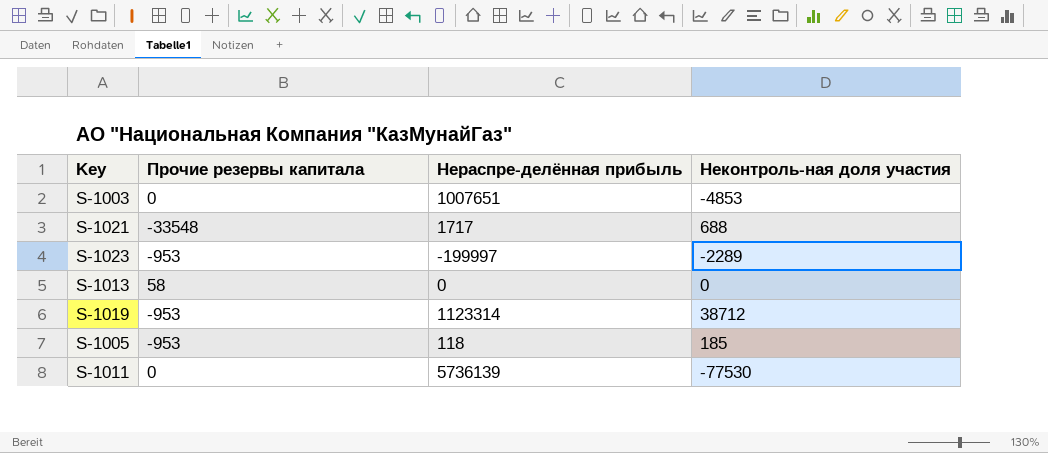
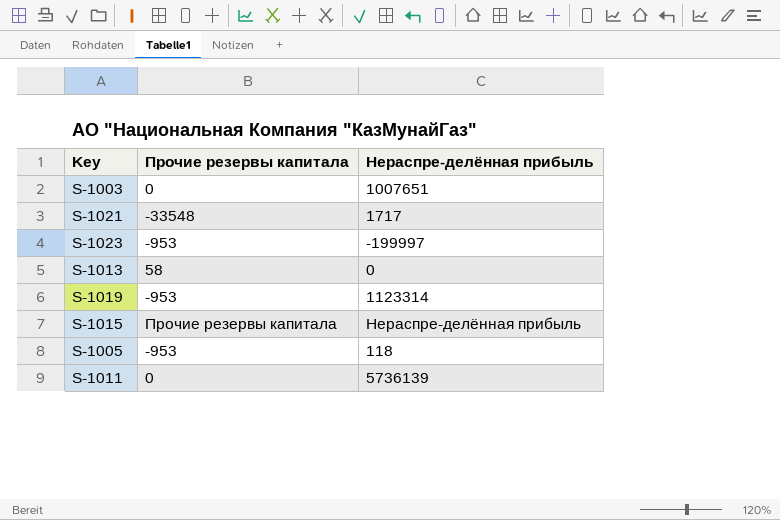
column Неконтроль-ная доля участия | position: 4 -> none
row S-1015: none -> Прочие резервы капитала | Нераспре-делённая прибыль

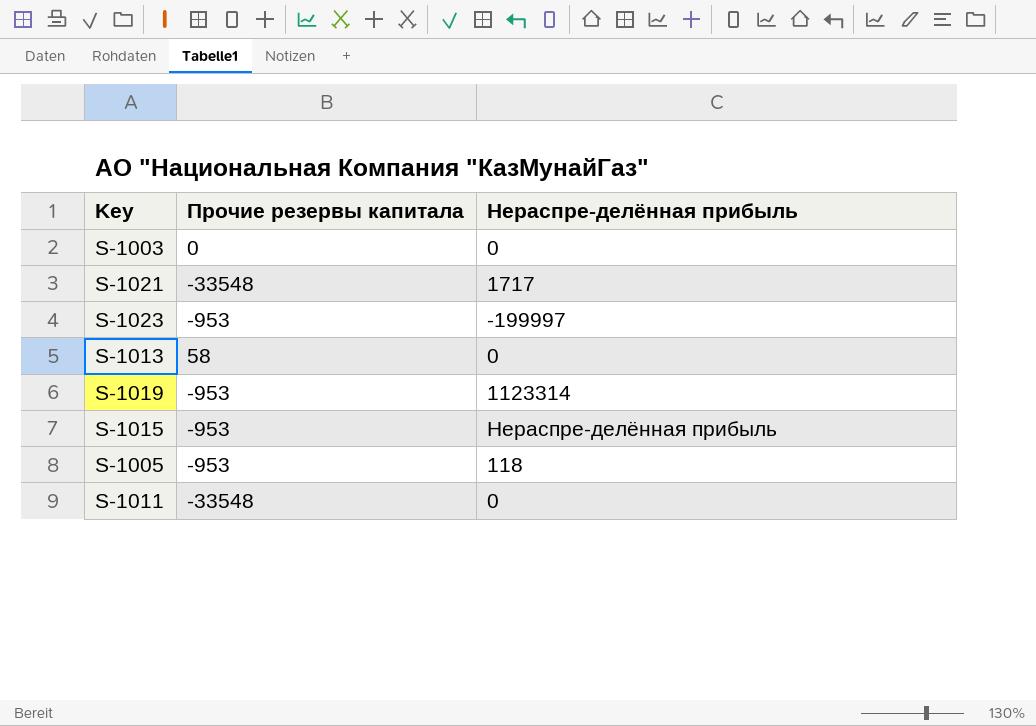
S-1003 | Нераспре-делённая прибыль: 1007651 -> 0
S-1015 | Прочие резервы капитала: Прочие резервы капитала -> -953
S-1011 | Прочие резервы капитала: 0 -> -33548
S-1011 | Нераспре-делённая прибыль: 5736139 -> 0

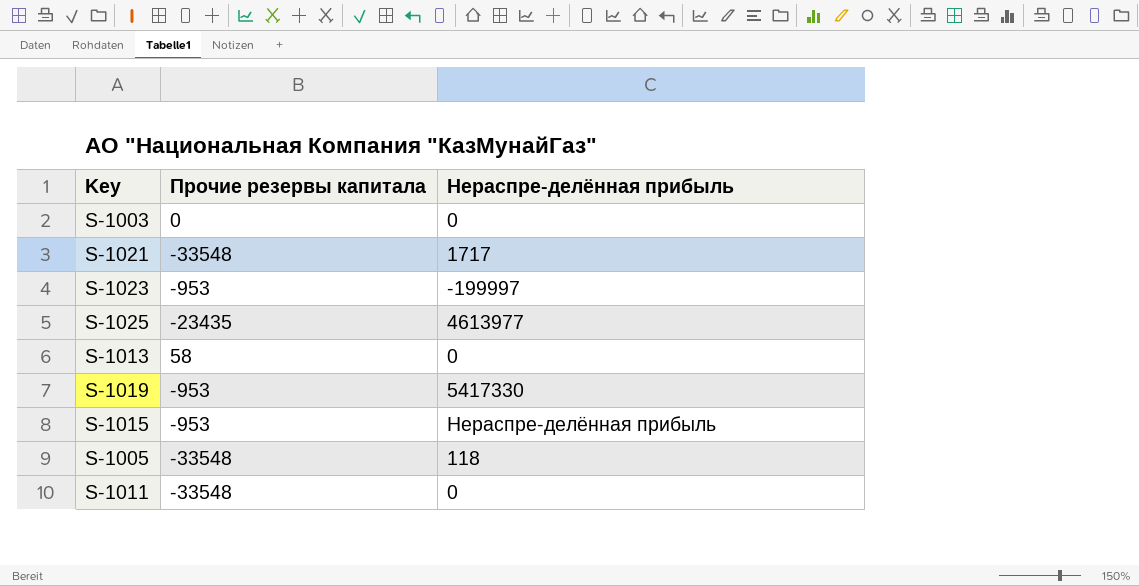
row S-1025: none -> -23435 | 4613977
S-1019 | Нераспре-делённая прибыль: 1123314 -> 5417330
S-1005 | Прочие резервы капитала: -953 -> -33548

